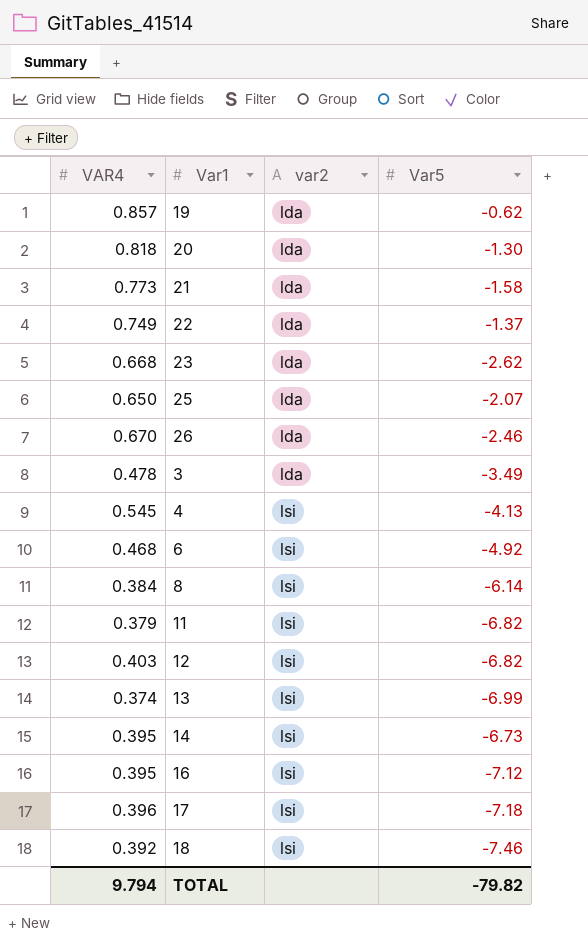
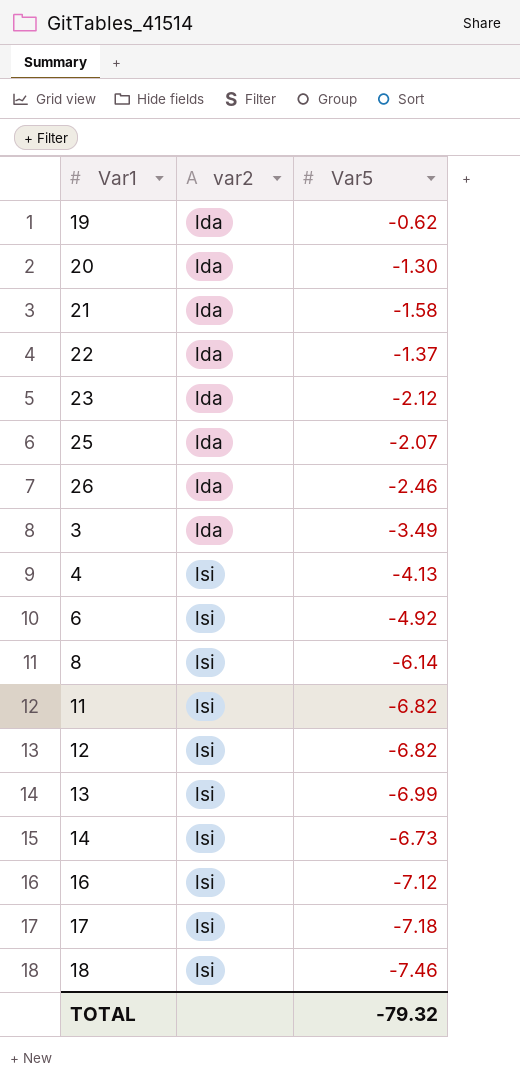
column VAR4 | position: 1 -> none
23 | Var5: -2.62 -> -2.12
TOTAL | Var5: -79.82 -> -79.32

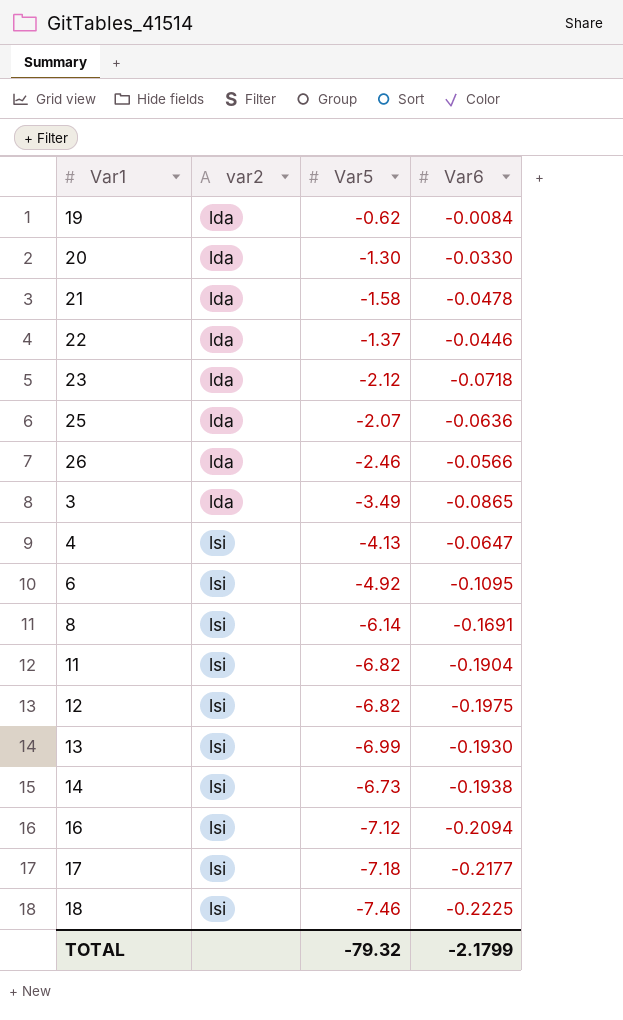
column Var6 | position: none -> 4

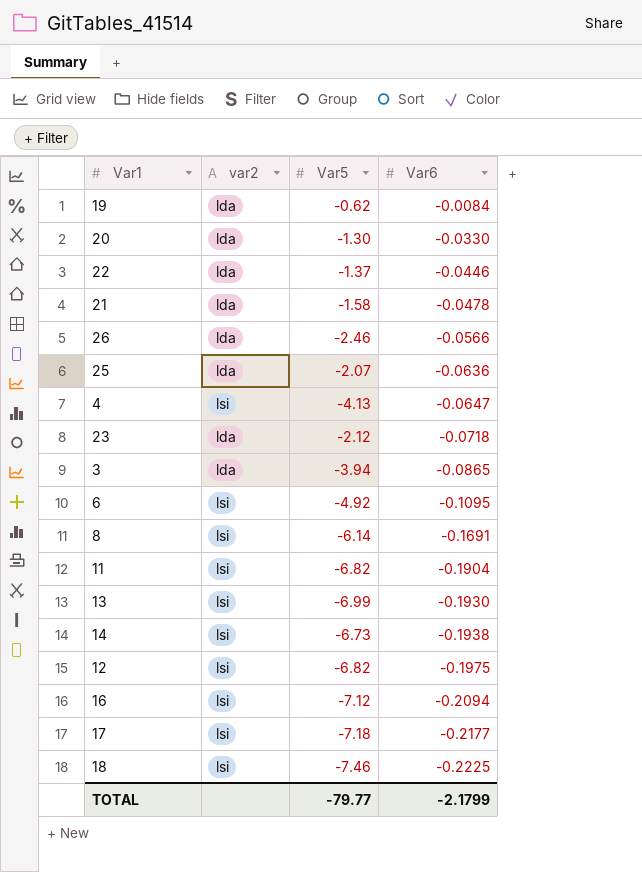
row order: var2 ascending -> Var6 descending
3 | Var5: -3.49 -> -3.94
TOTAL | Var5: -79.32 -> -79.77

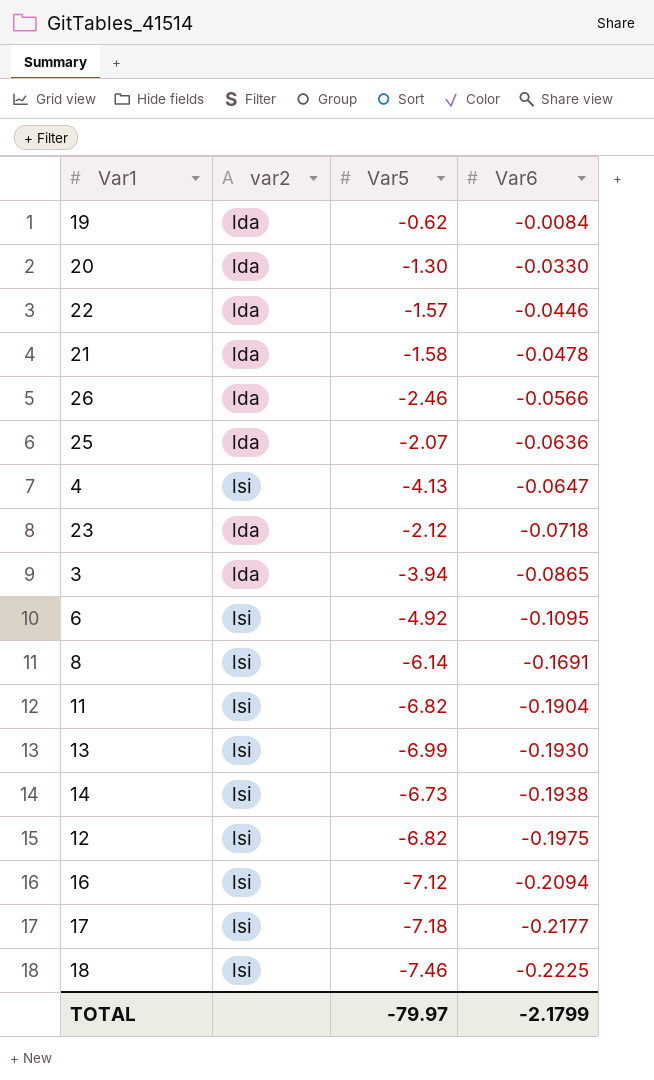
22 | Var5: -1.37 -> -1.57
TOTAL | Var5: -79.77 -> -79.97

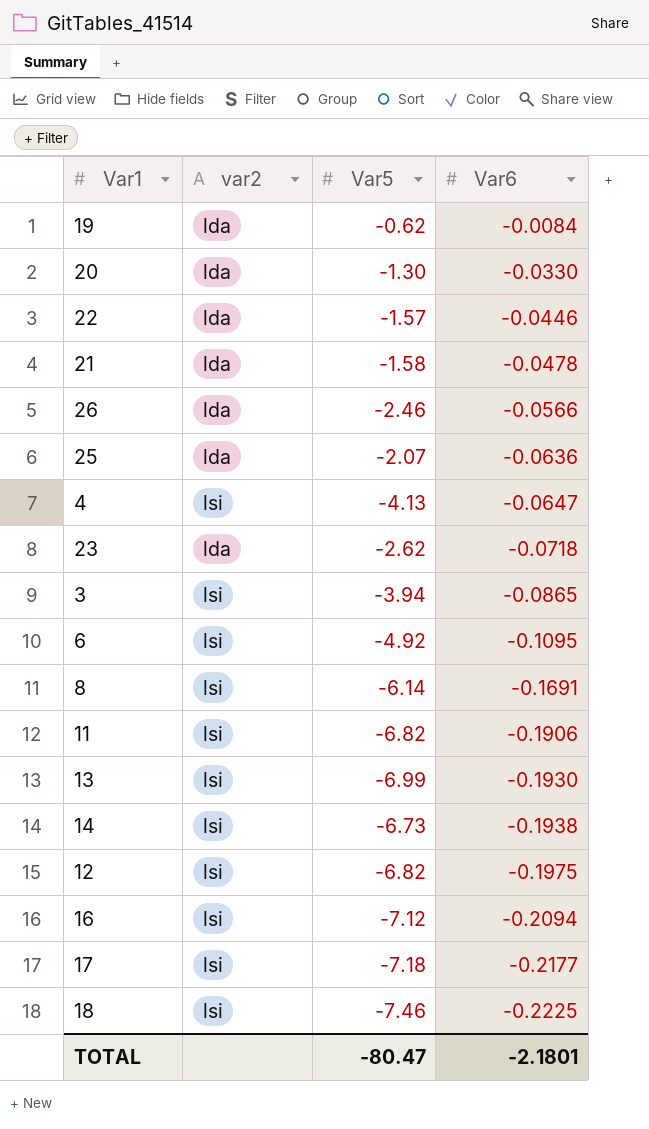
23 | Var5: -2.12 -> -2.62
3 | var2: lda -> lsi
11 | Var6: -0.1904 -> -0.1906
TOTAL | Var5: -79.97 -> -80.47
TOTAL | Var6: -2.1799 -> -2.1801

